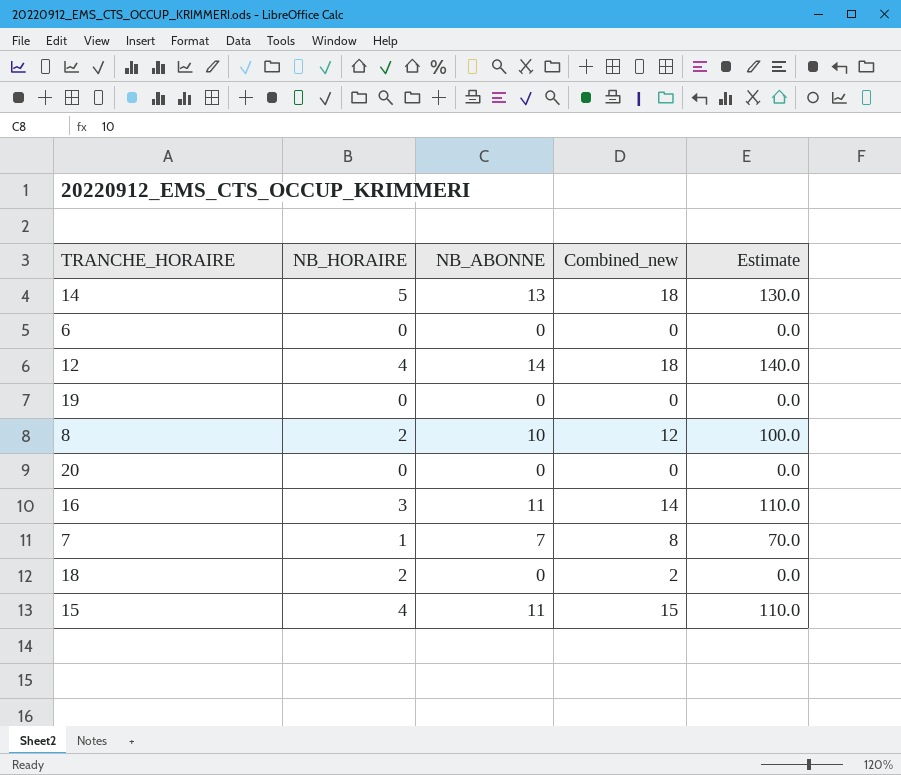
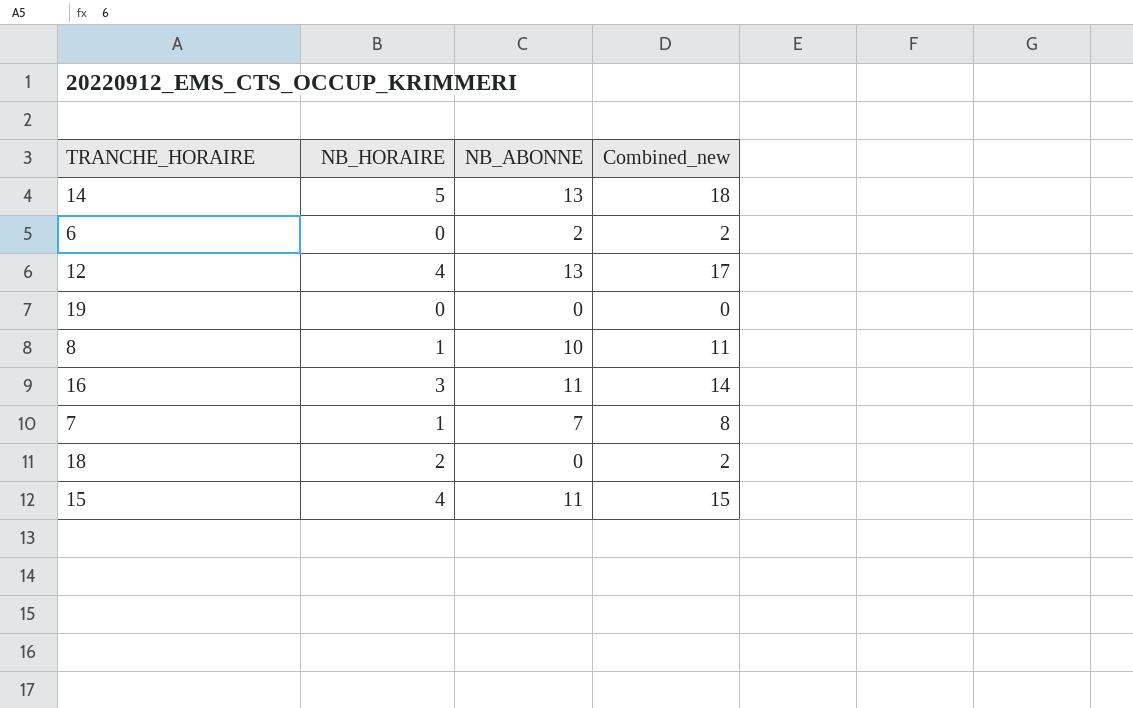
column Estimate | formula: [NB_ABONNE] * 10 -> none
row 20: 0 | 0 | 0 | 0.0 -> none
6 | NB_ABONNE: 0 -> 2
6 | Combined_new: 0 -> 2
12 | NB_ABONNE: 14 -> 13
12 | Combined_new: 18 -> 17
8 | NB_HORAIRE: 2 -> 1
8 | Combined_new: 12 -> 11

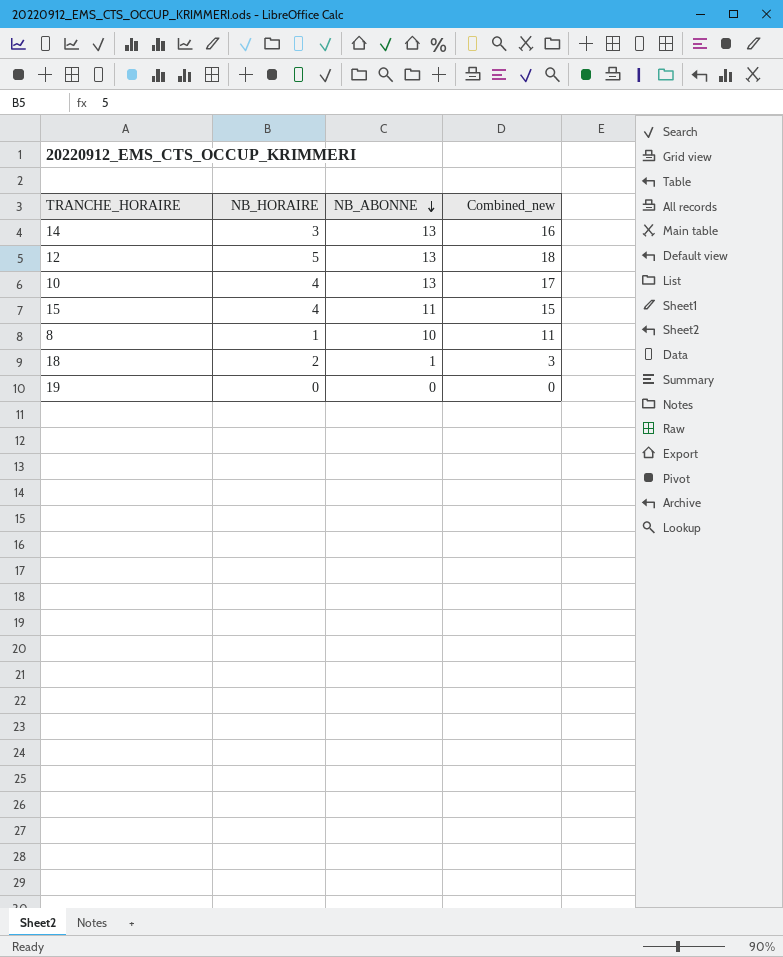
row order: none -> NB_ABONNE descending
row 6: 0 | 2 | 2 -> none
row 16: 3 | 11 | 14 -> none
row 7: 1 | 7 | 8 -> none
14 | NB_HORAIRE: 5 -> 3
14 | Combined_new: 18 -> 16
12 | NB_HORAIRE: 4 -> 5
12 | Combined_new: 17 -> 18
row 10: none -> 4 | 13 | 17
18 | NB_ABONNE: 0 -> 1
18 | Combined_new: 2 -> 3

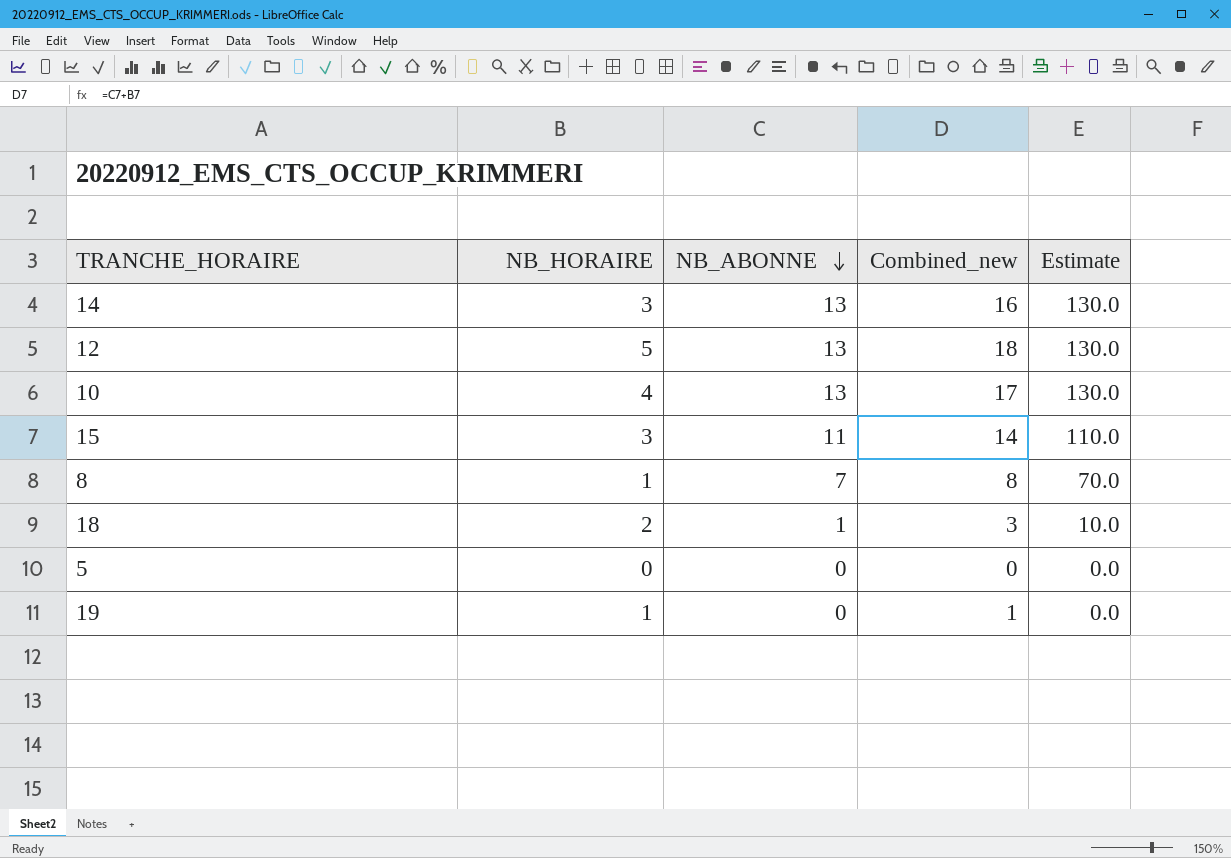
column Estimate | formula: none -> [NB_ABONNE] * 10
15 | NB_HORAIRE: 4 -> 3
15 | Combined_new: 15 -> 14
8 | NB_ABONNE: 10 -> 7
8 | Combined_new: 11 -> 8
row 5: none -> 0 | 0 | 0 | 0.0
19 | NB_HORAIRE: 0 -> 1
19 | Combined_new: 0 -> 1

